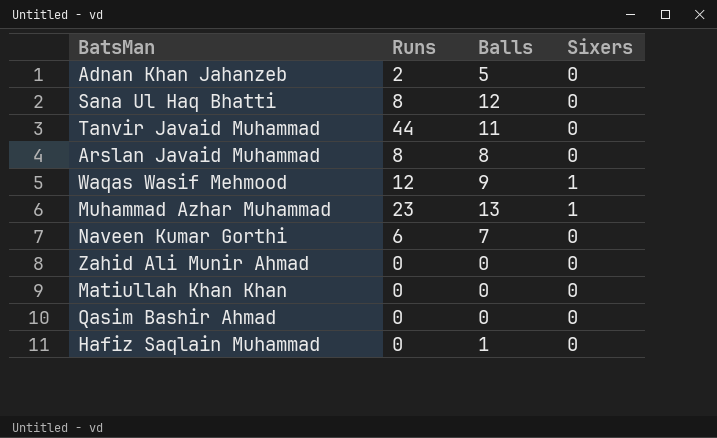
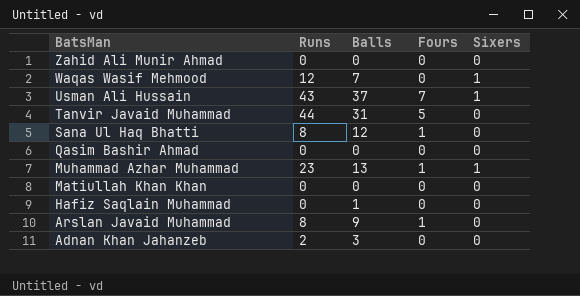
row order: none -> BatsMan descending
column Fours | position: none -> 4
row Naveen Kumar Gorthi: 6 | 7 | 0 -> none
Waqas Wasif Mehmood | Balls: 9 -> 7
row Usman Ali Hussain: none -> 43 | 37 | 7 | 1
Tanvir Javaid Muhammad | Balls: 11 -> 31
Arslan Javaid Muhammad | Balls: 8 -> 9
Adnan Khan Jahanzeb | Balls: 5 -> 3

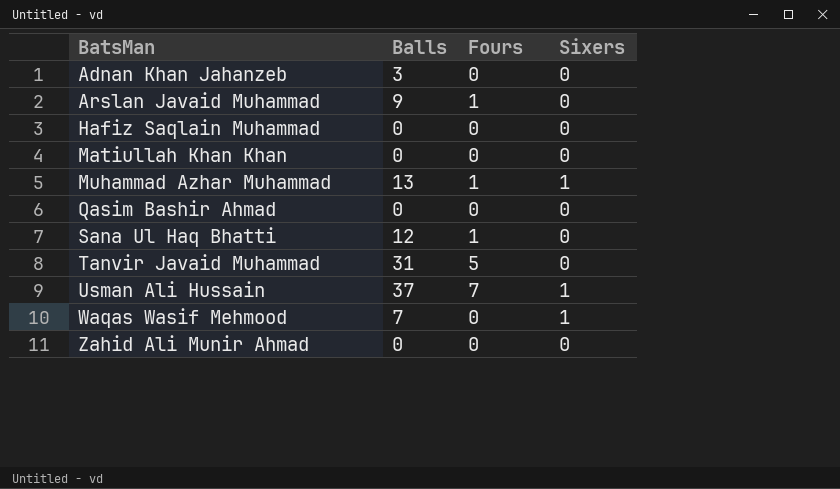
row order: BatsMan descending -> BatsMan ascending
column Runs | position: 2 -> none
Hafiz Saqlain Muhammad | Balls: 1 -> 0

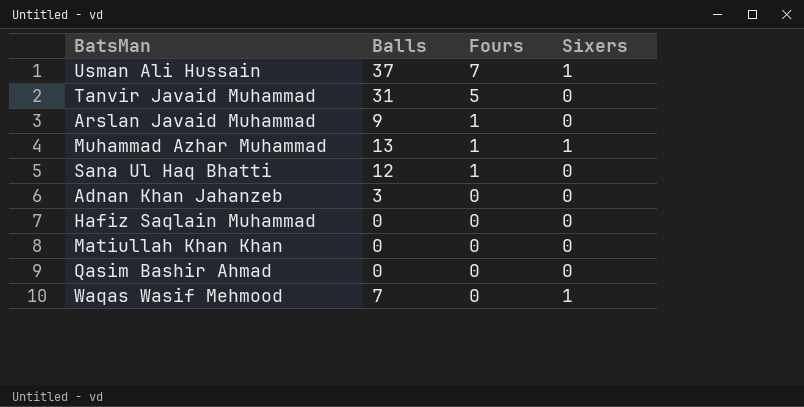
row order: BatsMan ascending -> Fours descending
row Zahid Ali Munir Ahmad: 0 | 0 | 0 -> none

